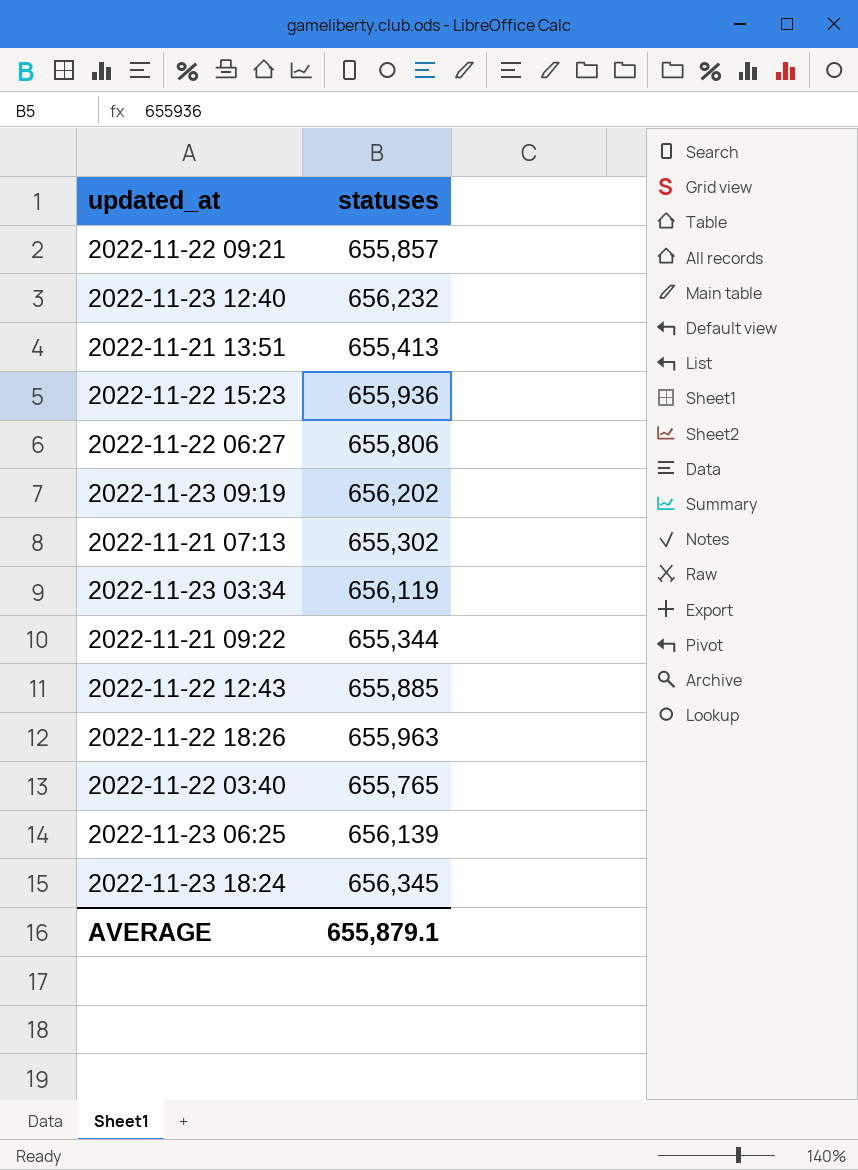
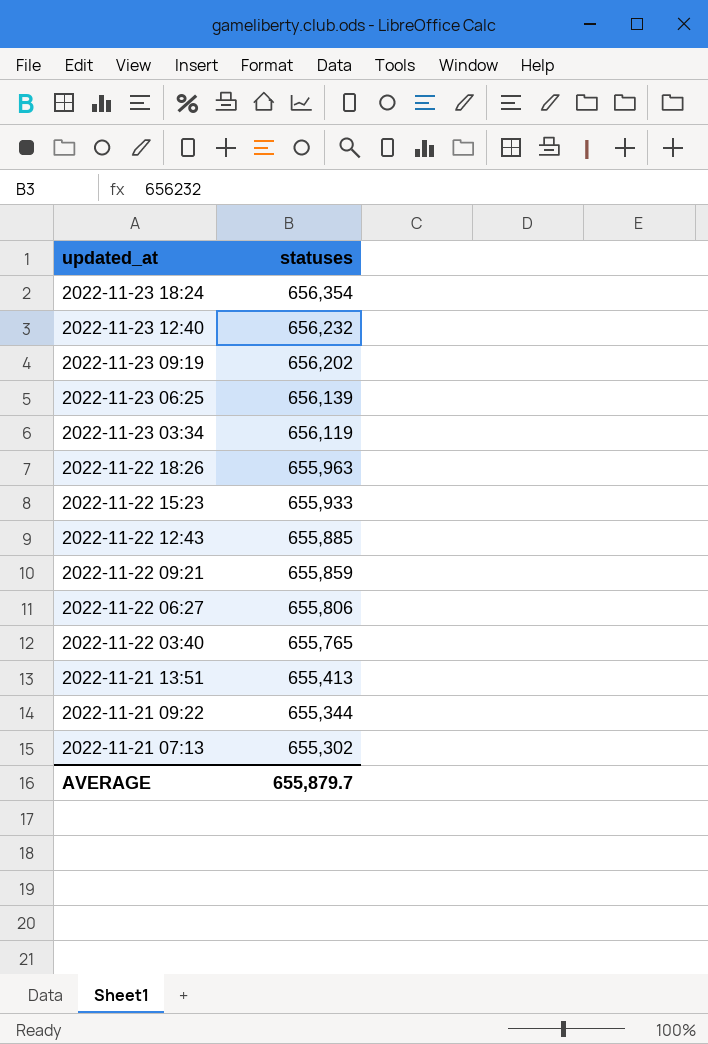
row order: none -> updated_at descending
2022-11-23 18:24 | statuses: 656,345 -> 656,354
2022-11-22 15:23 | statuses: 655,936 -> 655,933
2022-11-22 09:21 | statuses: 655,857 -> 655,859
AVERAGE | statuses: 655,879.1 -> 655,879.7

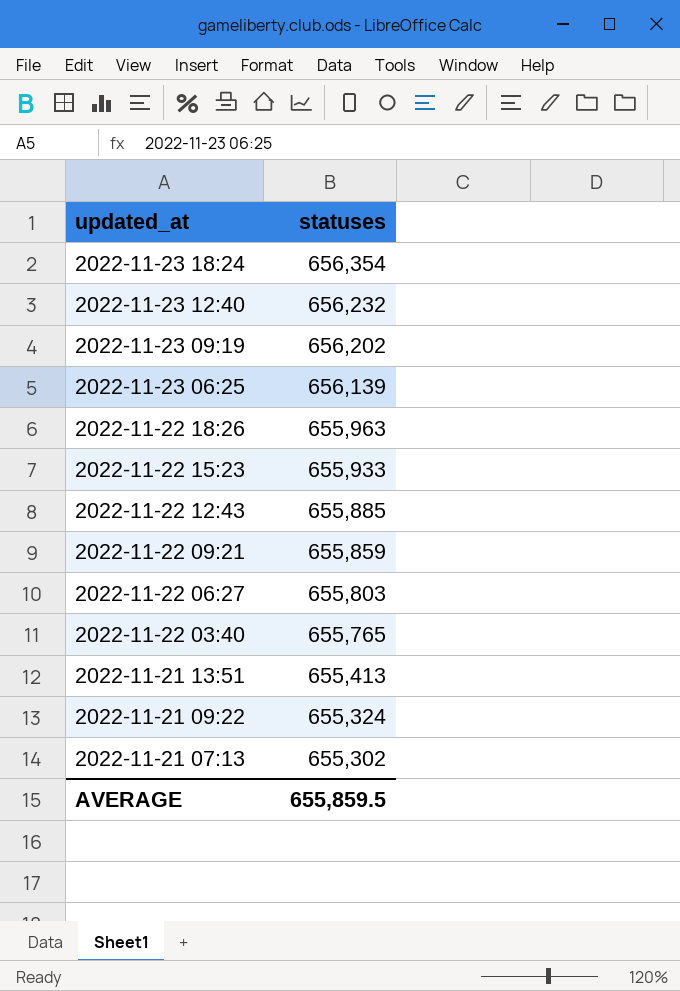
row 2022-11-23 03:34: 656,119 -> none
2022-11-22 06:27 | statuses: 655,806 -> 655,803
2022-11-21 09:22 | statuses: 655,344 -> 655,324
AVERAGE | statuses: 655,879.7 -> 655,859.5

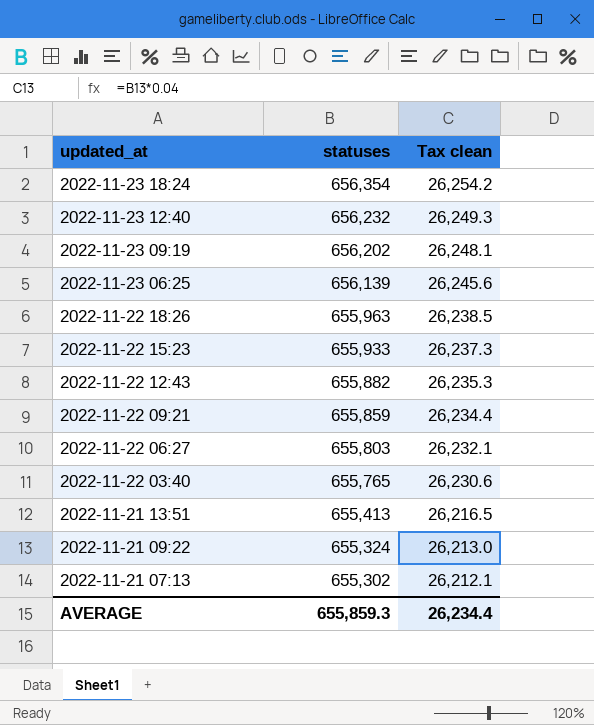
column Tax clean | formula: none -> [statuses] * 0.04
2022-11-22 12:43 | statuses: 655,885 -> 655,882
AVERAGE | statuses: 655,859.5 -> 655,859.3

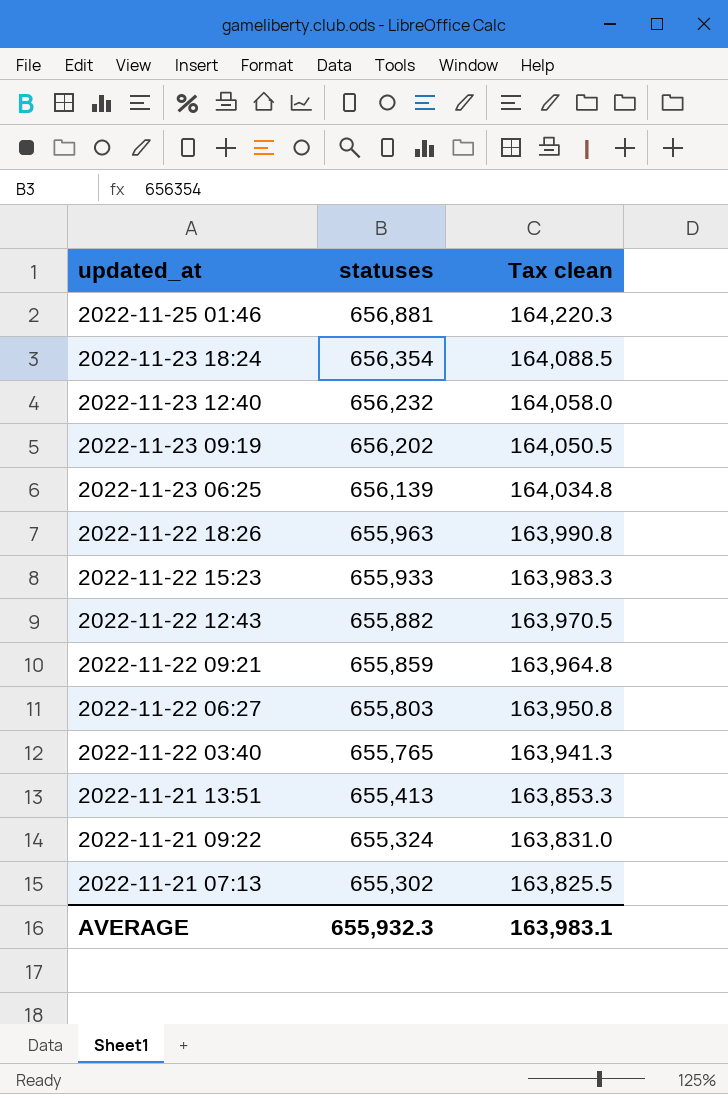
column Tax clean | formula: [statuses] * 0.04 -> [statuses] * 0.25
row 2022-11-25 01:46: none -> 656,881 | 164,220.3
AVERAGE | statuses: 655,859.3 -> 655,932.3
AVERAGE | Tax clean: 26,234.4 -> 163,983.1

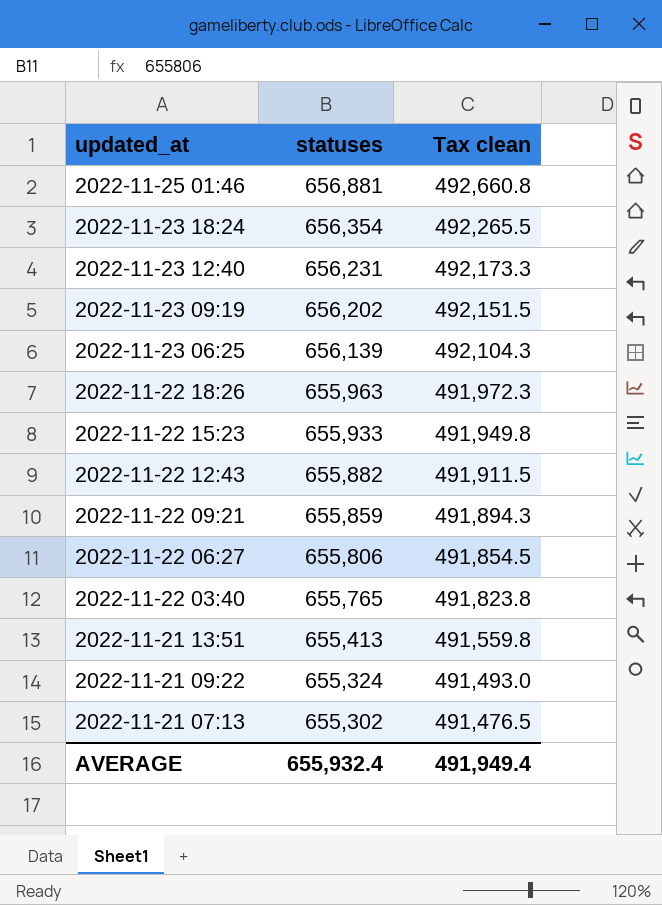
column Tax clean | formula: [statuses] * 0.25 -> [statuses] * 0.75
2022-11-23 12:40 | statuses: 656,232 -> 656,231
2022-11-22 06:27 | statuses: 655,803 -> 655,806
AVERAGE | statuses: 655,932.3 -> 655,932.4
AVERAGE | Tax clean: 163,983.1 -> 491,949.4

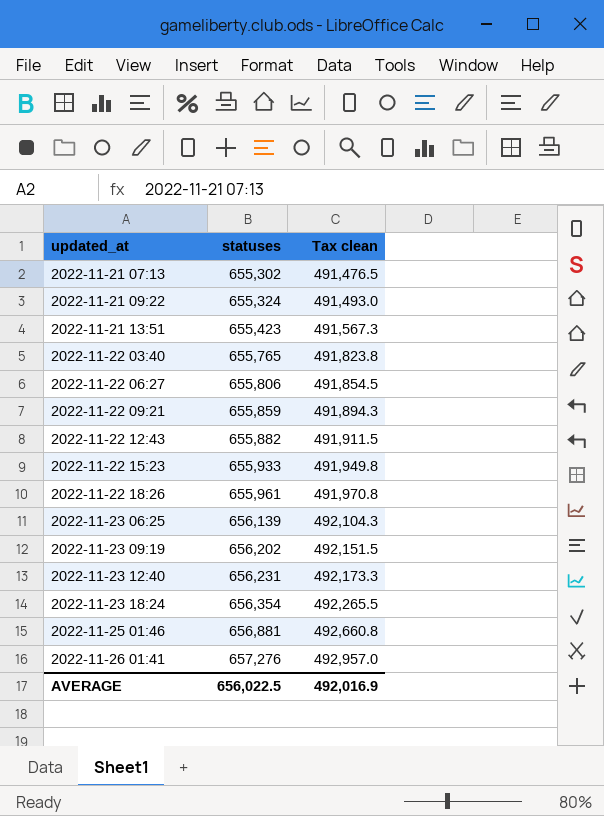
row order: updated_at descending -> updated_at ascending
2022-11-21 13:51 | statuses: 655,413 -> 655,423
2022-11-21 13:51 | Tax clean: 491,559.8 -> 491,567.3
2022-11-22 18:26 | statuses: 655,963 -> 655,961
2022-11-22 18:26 | Tax clean: 491,972.3 -> 491,970.8
row 2022-11-26 01:41: none -> 657,276 | 492,957.0
AVERAGE | statuses: 655,932.4 -> 656,022.5
AVERAGE | Tax clean: 491,949.4 -> 492,016.9

